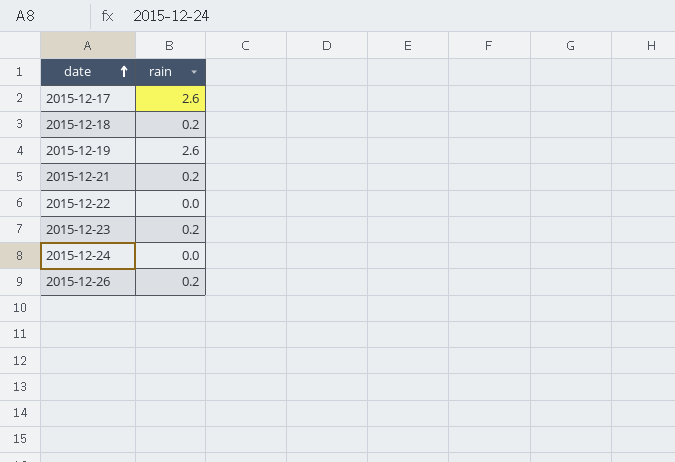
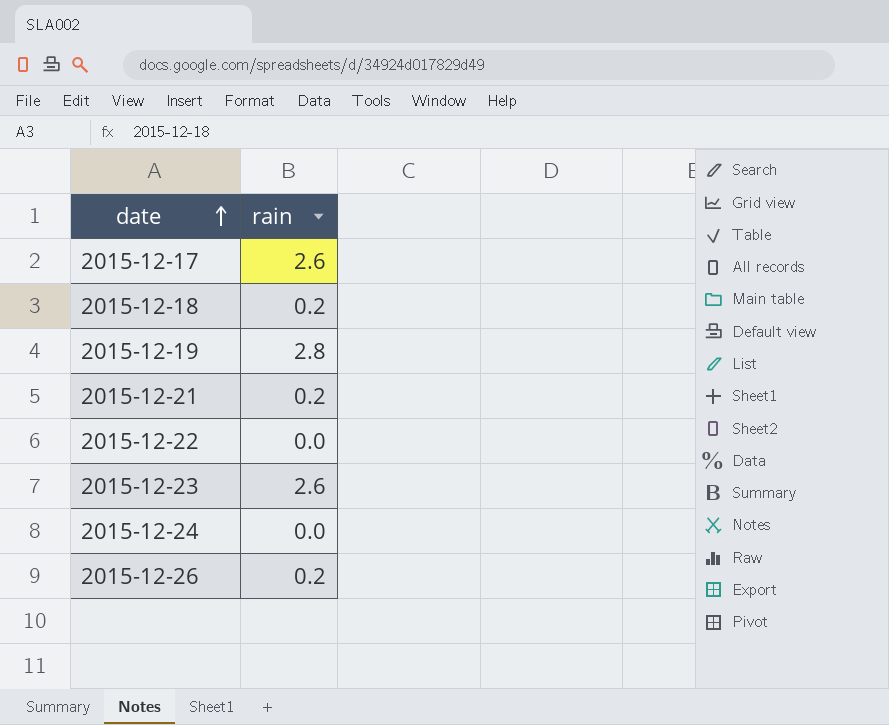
2015-12-19 | rain: 2.6 -> 2.8
2015-12-23 | rain: 0.2 -> 2.6

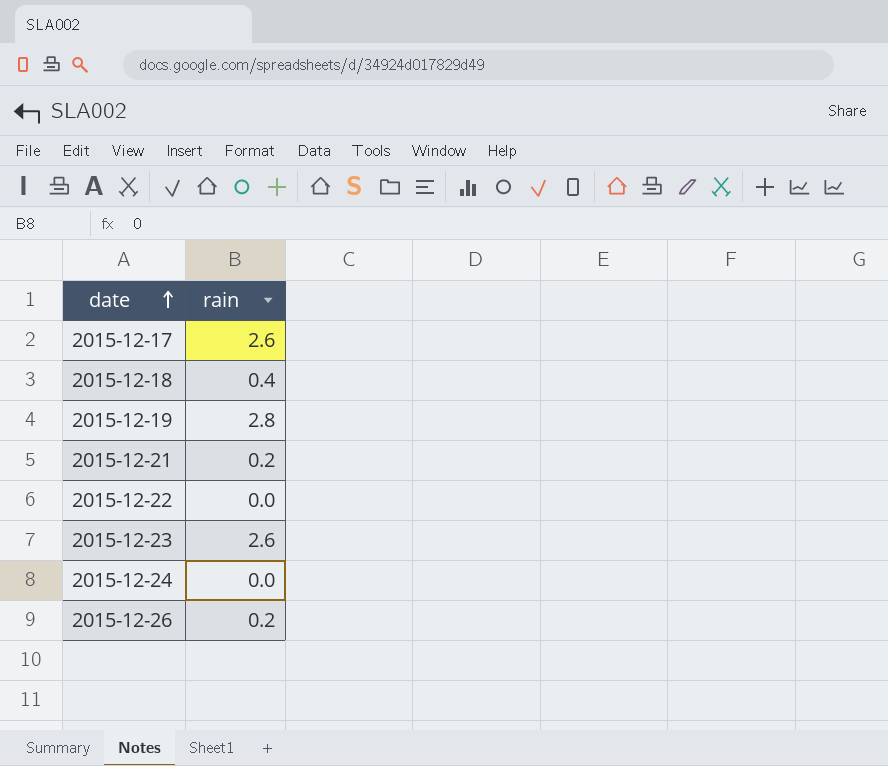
2015-12-18 | rain: 0.2 -> 0.4

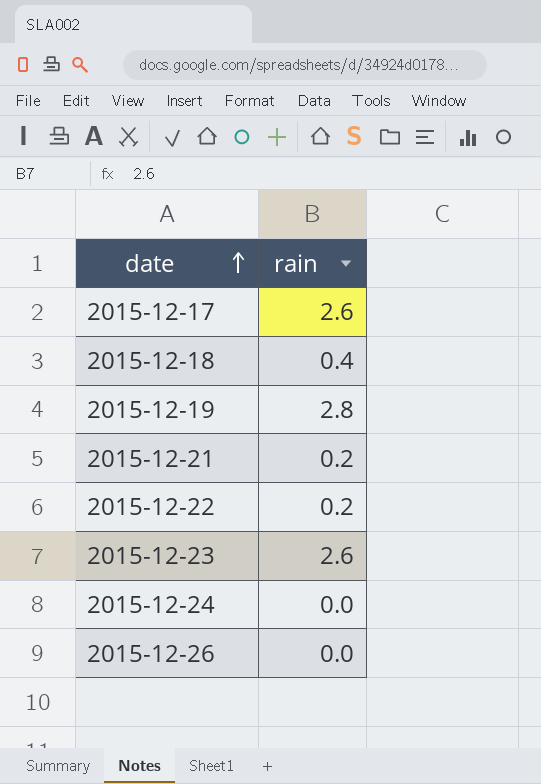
2015-12-22 | rain: 0.0 -> 0.2
2015-12-26 | rain: 0.2 -> 0.0

